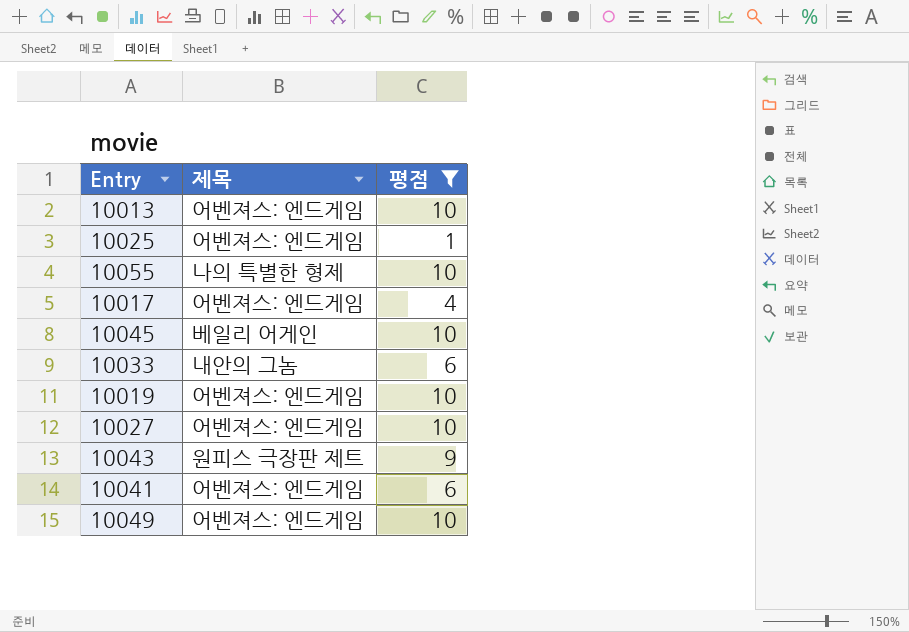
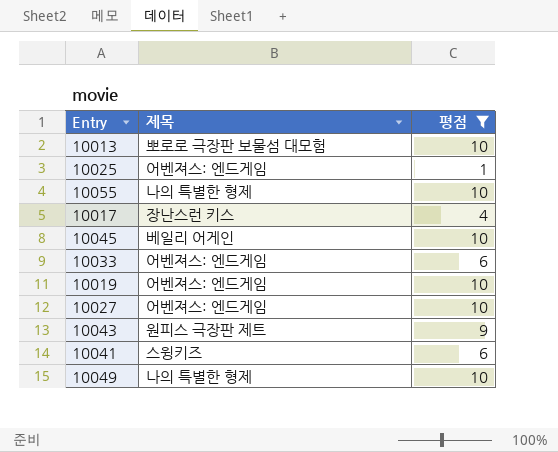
10013 | 제목: 어벤져스: 엔드게임 -> 뽀로로 극장판 보물섬 대모험
10017 | 제목: 어벤져스: 엔드게임 -> 장난스런 키스
10033 | 제목: 내안의 그놈 -> 어벤져스: 엔드게임
10041 | 제목: 어벤져스: 엔드게임 -> 스윙키즈
10049 | 제목: 어벤져스: 엔드게임 -> 나의 특별한 형제

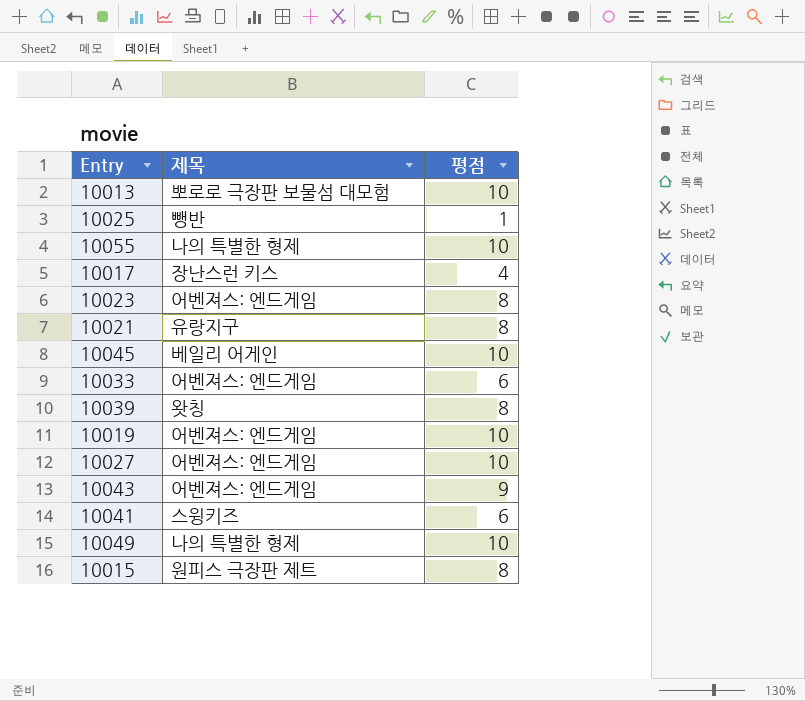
filter: 평점 != 8 -> none
10025 | 제목: 어벤져스: 엔드게임 -> 뺑반
10043 | 제목: 원피스 극장판 제트 -> 어벤져스: 엔드게임

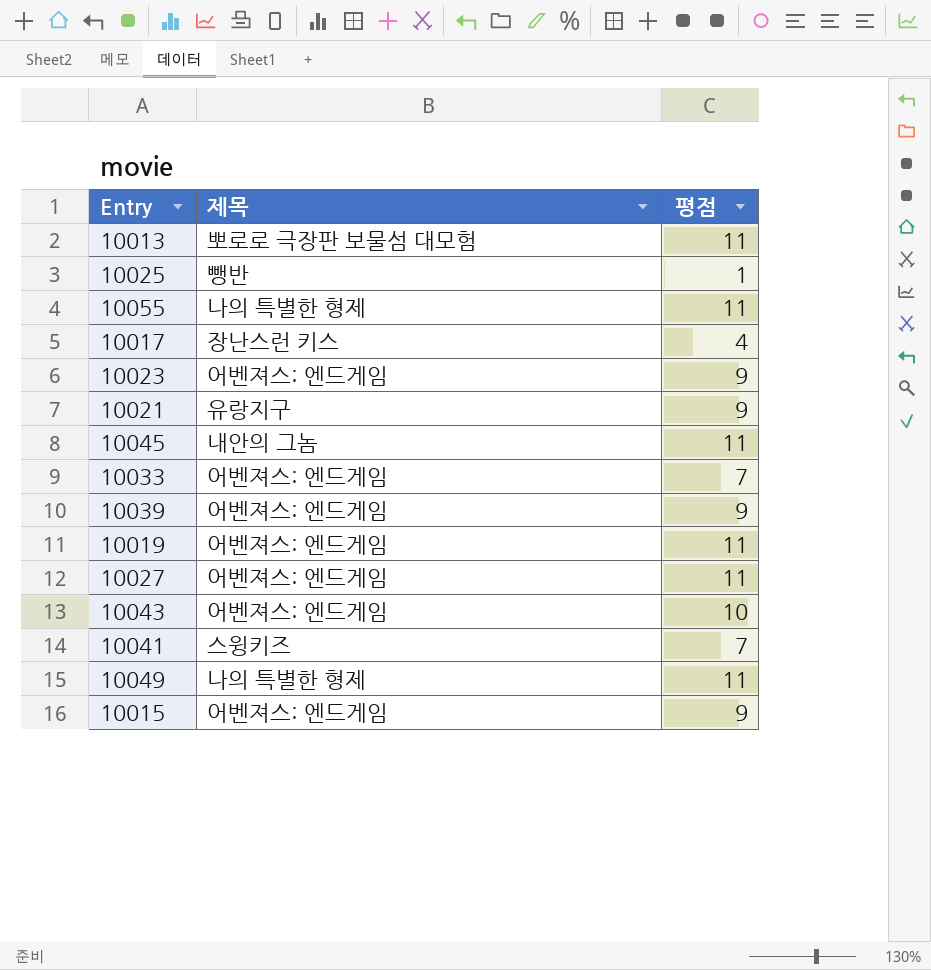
10013 | 평점: 10 -> 11
10055 | 평점: 10 -> 11
10023 | 평점: 8 -> 9
10021 | 평점: 8 -> 9
10045 | 제목: 베일리 어게인 -> 내안의 그놈
10045 | 평점: 10 -> 11
10033 | 평점: 6 -> 7
10039 | 제목: 왓칭 -> 어벤져스: 엔드게임
10039 | 평점: 8 -> 9
10019 | 평점: 10 -> 11
10027 | 평점: 10 -> 11
10043 | 평점: 9 -> 10
10041 | 평점: 6 -> 7
10049 | 평점: 10 -> 11
10015 | 제목: 원피스 극장판 제트 -> 어벤져스: 엔드게임
10015 | 평점: 8 -> 9

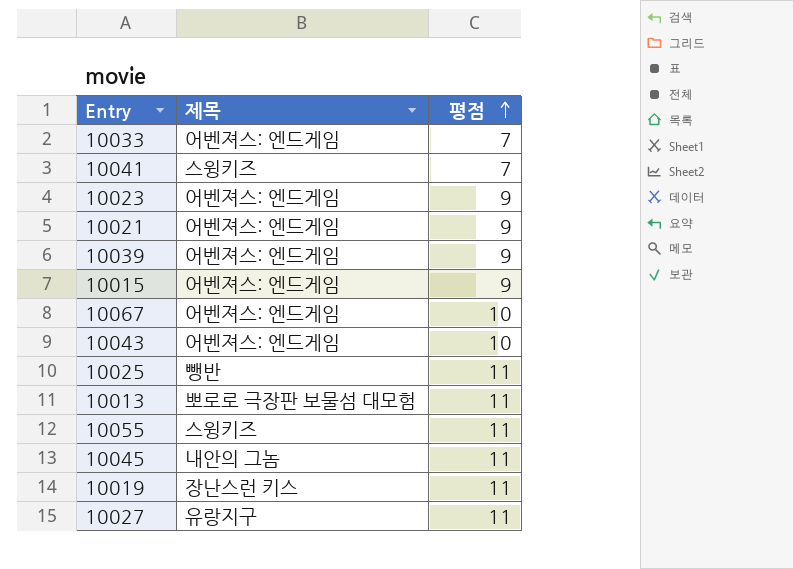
row order: none -> 평점 ascending
row 10017: 장난스런 키스 | 4 -> none
row 10049: 나의 특별한 형제 | 11 -> none
10021 | 제목: 유랑지구 -> 어벤져스: 엔드게임
row 10067: none -> 어벤져스: 엔드게임 | 10
10025 | 평점: 1 -> 11
10055 | 제목: 나의 특별한 형제 -> 스윙키즈
10019 | 제목: 어벤져스: 엔드게임 -> 장난스런 키스
10027 | 제목: 어벤져스: 엔드게임 -> 유랑지구

